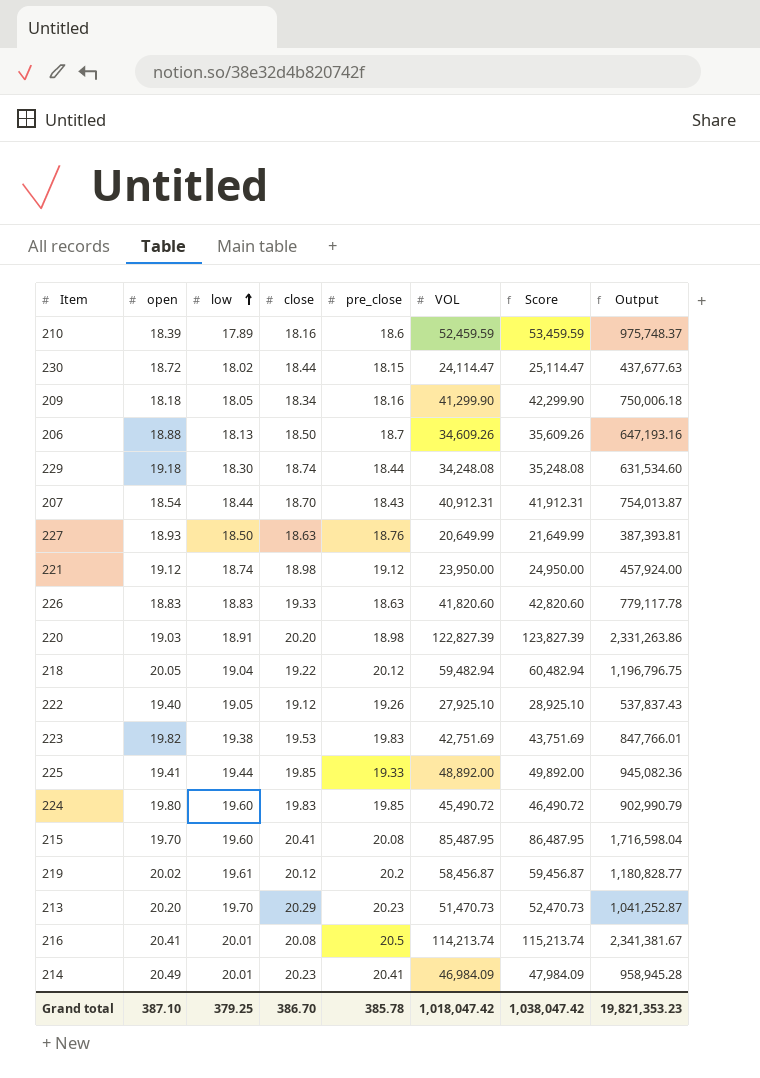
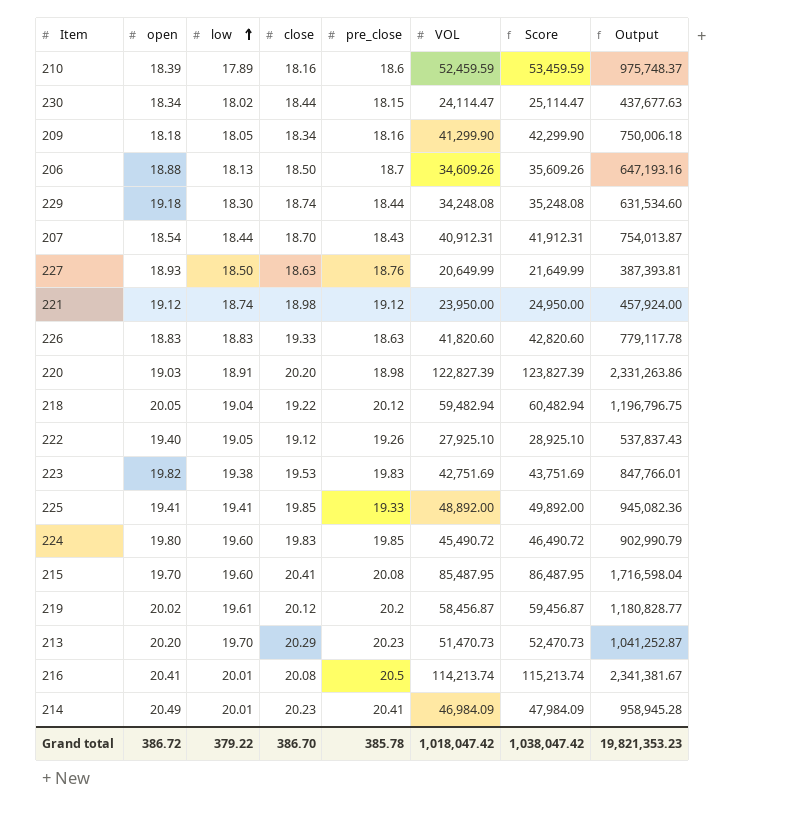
230 | open: 18.72 -> 18.34
225 | low: 19.44 -> 19.41
Grand total | open: 387.10 -> 386.72
Grand total | low: 379.25 -> 379.22

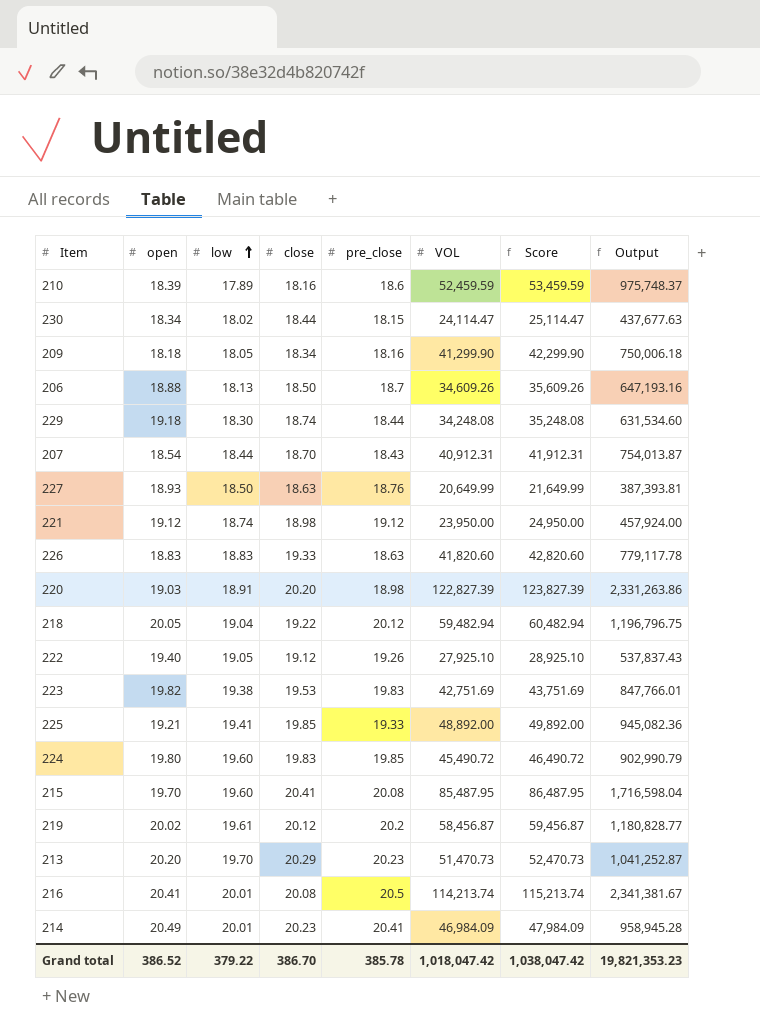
225 | open: 19.41 -> 19.21
Grand total | open: 386.72 -> 386.52

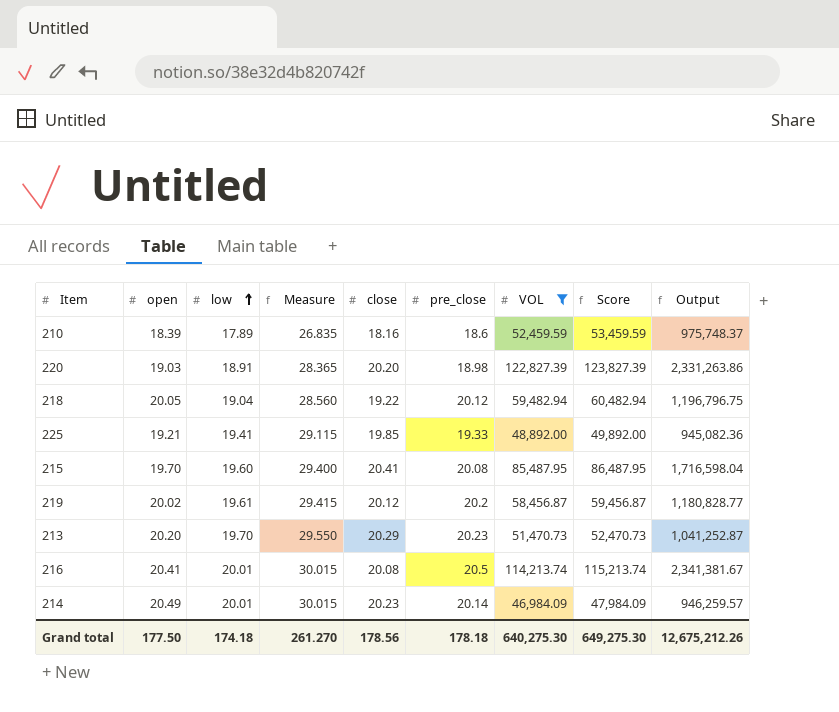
filter: none -> VOL >= 46,984.09
column Measure | formula: none -> [low] * 1.5
214 | pre_close: 20.41 -> 20.14
214 | Output: 958,945.28 -> 946,259.57
Grand total | open: 386.52 -> 177.50
Grand total | low: 379.22 -> 174.18
Grand total | close: 386.70 -> 178.56
Grand total | pre_close: 385.78 -> 178.18
Grand total | VOL: 1,018,047.42 -> 640,275.30
Grand total | Score: 1,038,047.42 -> 649,275.30
Grand total | Output: 19,821,353.23 -> 12,675,212.26

